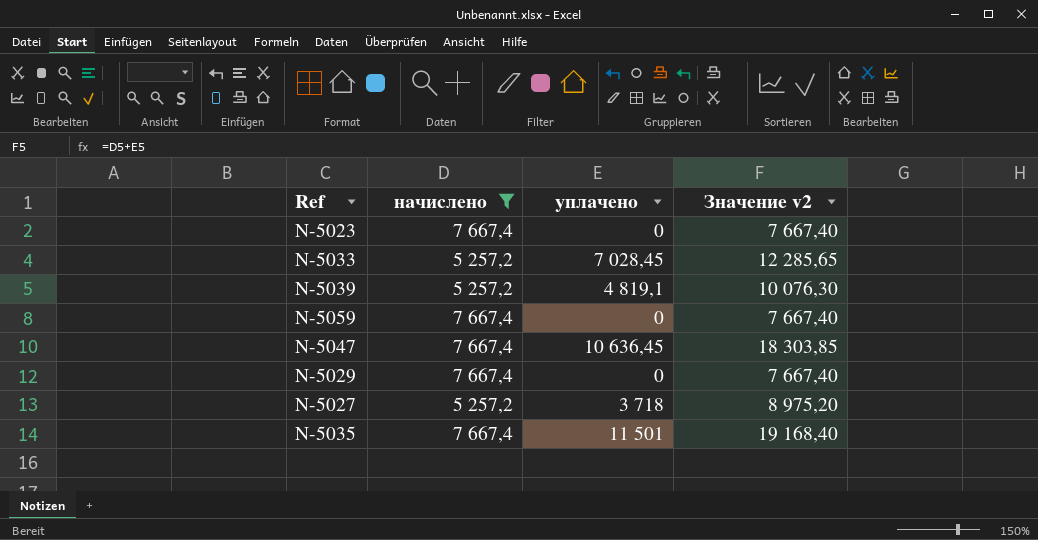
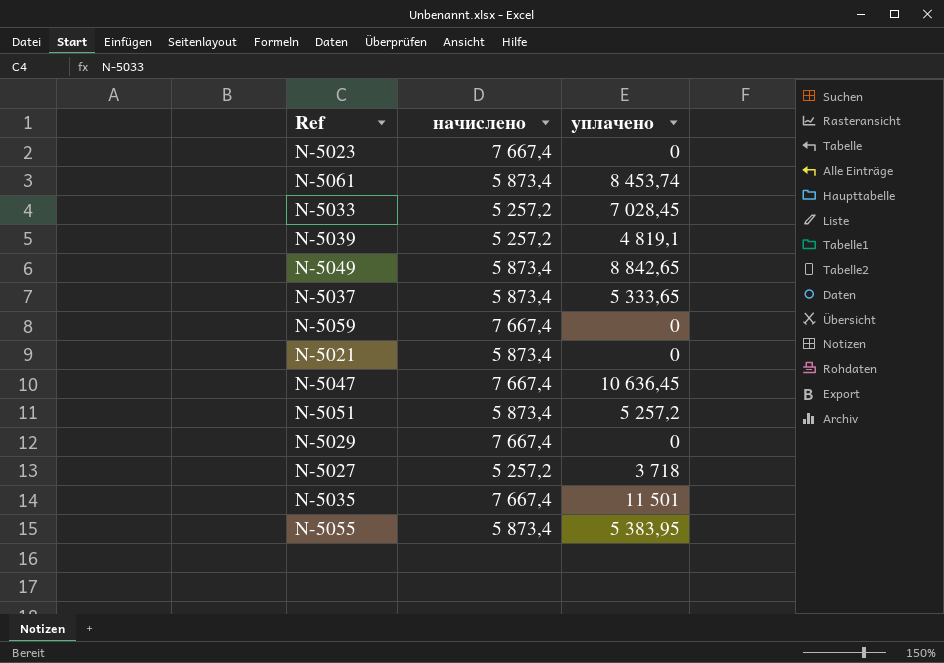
filter: начислено != 5 873,4 -> none
column Значение v2 | formula: [начислено] + [уплачено] -> none

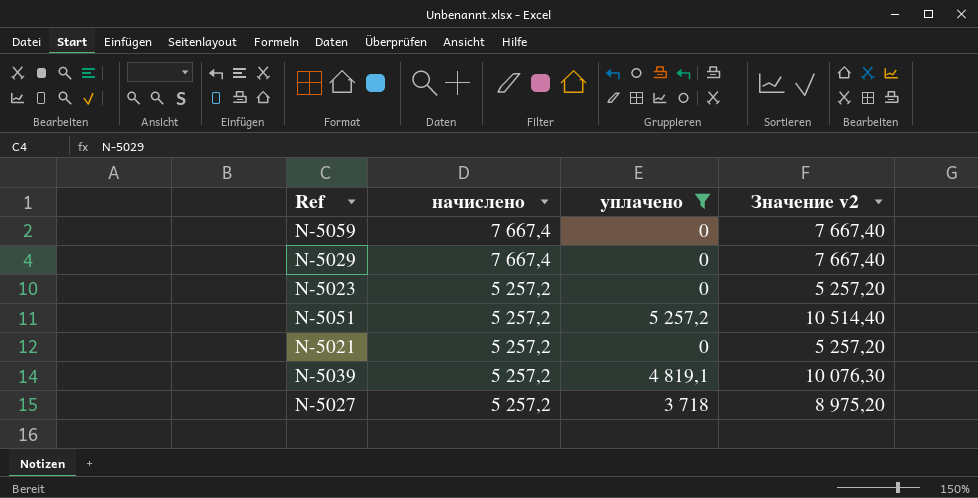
filter: none -> уплачено <= 5 257,2
row order: none -> начислено descending
column Значение v2 | formula: none -> [начислено] + [уплачено]
N-5023 | начислено: 7 667,4 -> 5 257,2
N-5051 | начислено: 5 873,4 -> 5 257,2
N-5021 | начислено: 5 873,4 -> 5 257,2

